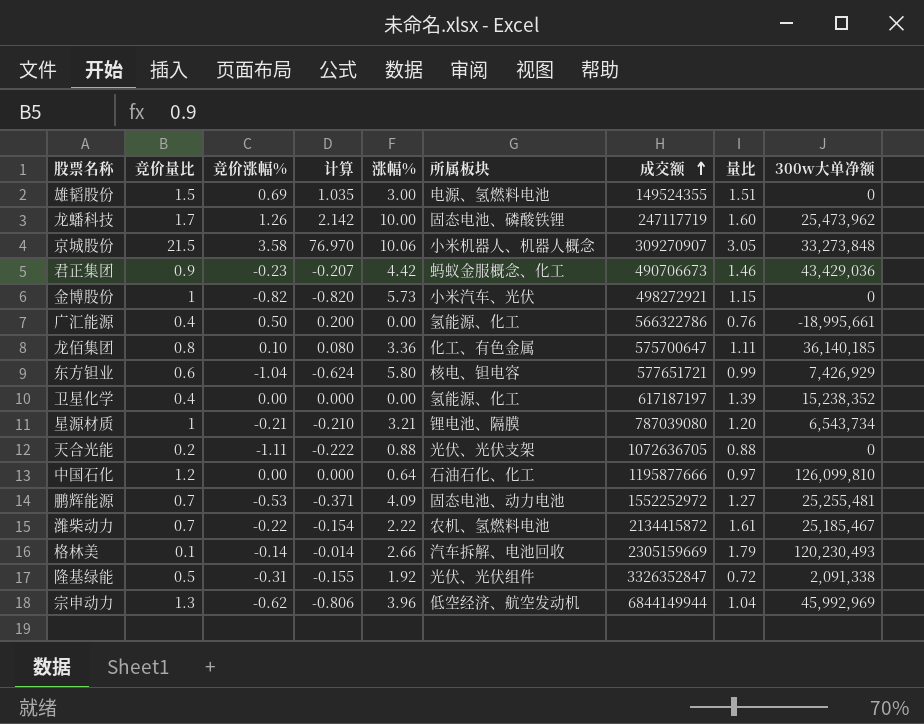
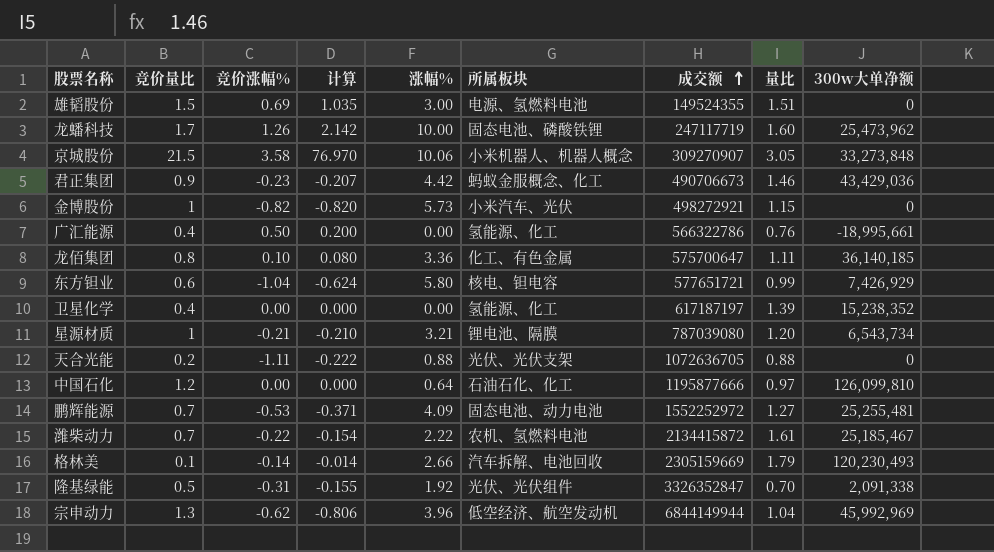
隆基绿能 | 量比: 0.72 -> 0.70

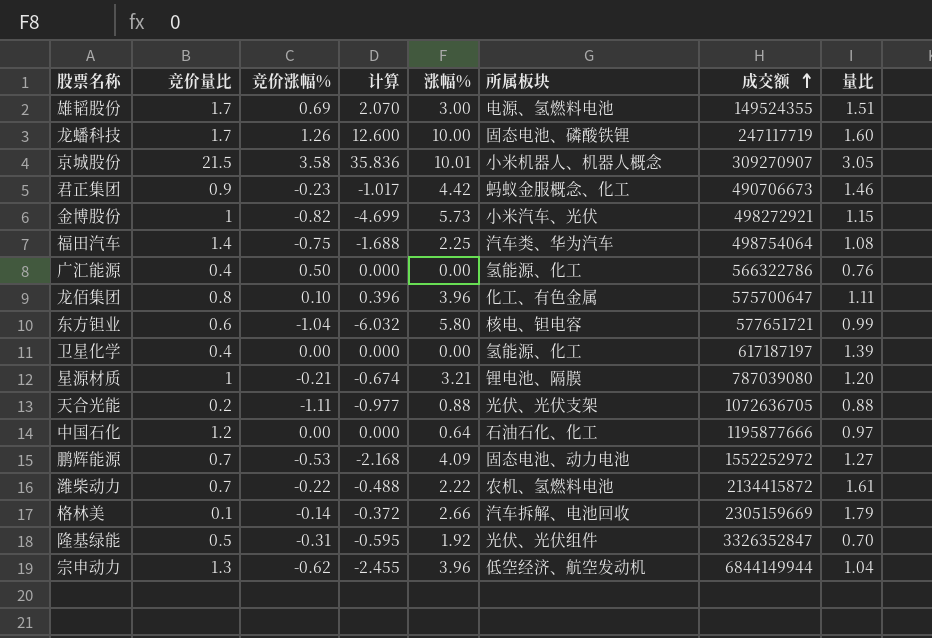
column 300w大单净额 | position: 9 -> none
column 计算 | formula: [竞价量比] * [竞价涨幅%] -> [竞价涨幅%] * [涨幅%]
雄韬股份 | 竞价量比: 1.5 -> 1.7
京城股份 | 涨幅%: 10.06 -> 10.01
row 福田汽车: none -> 1.4 | -0.75 | -1.688 | 2.25 | 汽车类、华为汽车 | 498754064 | 1.08
龙佰集团 | 涨幅%: 3.36 -> 3.96

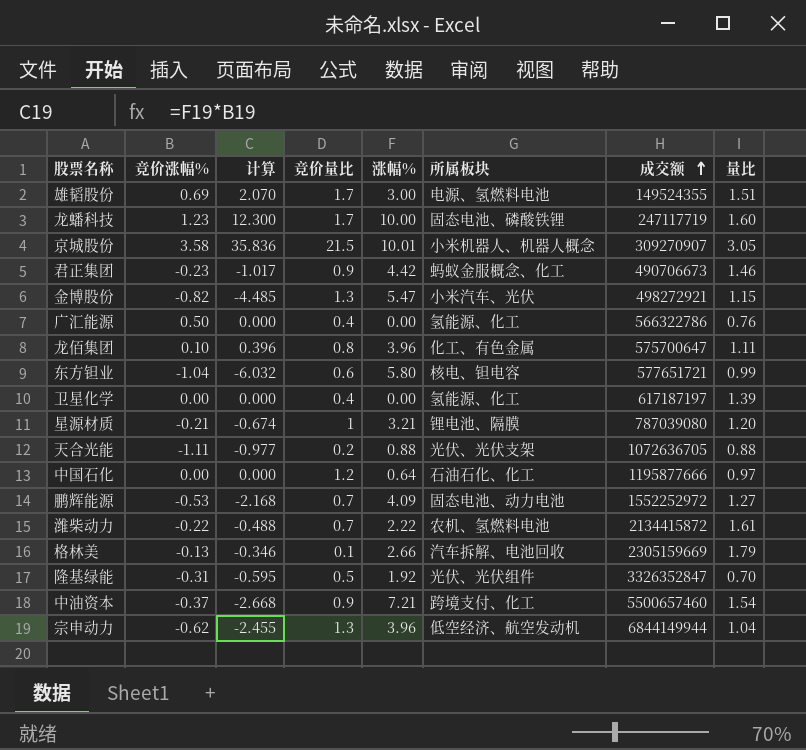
column 竞价量比 | position: 2 -> 4
row 福田汽车: 1.4 | -0.75 | -1.688 | 2.25 | 汽车类、华为汽车 | 498754064 | 1.08 -> none
龙蟠科技 | 竞价涨幅%: 1.26 -> 1.23
龙蟠科技 | 计算: 12.600 -> 12.300
金博股份 | 计算: -4.699 -> -4.485
金博股份 | 竞价量比: 1 -> 1.3
金博股份 | 涨幅%: 5.73 -> 5.47
格林美 | 竞价涨幅%: -0.14 -> -0.13
格林美 | 计算: -0.372 -> -0.346
row 中油资本: none -> -0.37 | -2.668 | 0.9 | 7.21 | 跨境支付、化工 | 5500657460 | 1.54

